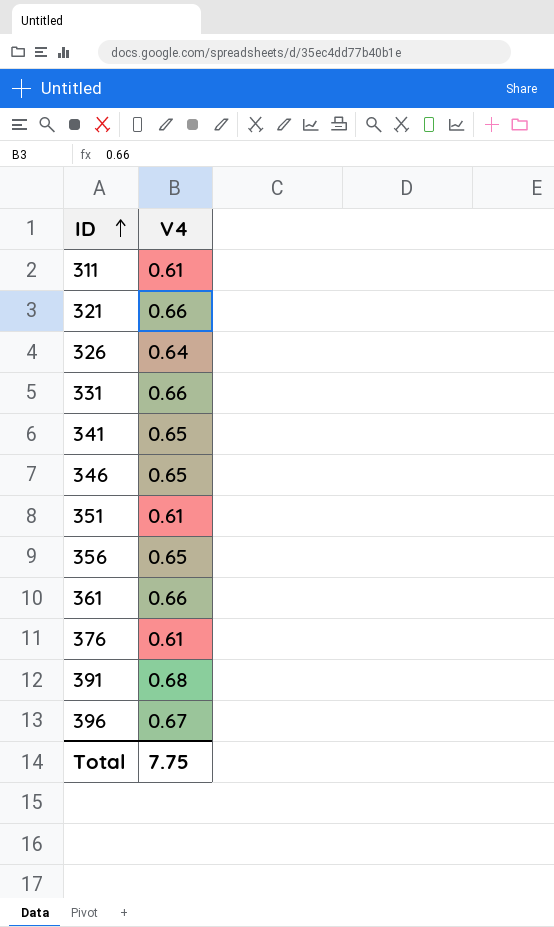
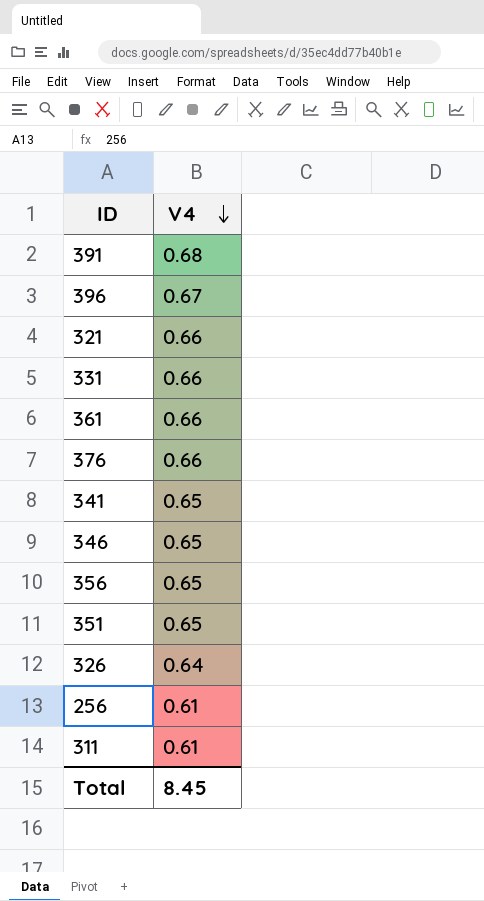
row order: ID ascending -> V4 descending
376 | V4: 0.61 -> 0.66
351 | V4: 0.61 -> 0.65
row 256: none -> 0.61
Total | V4: 7.75 -> 8.45

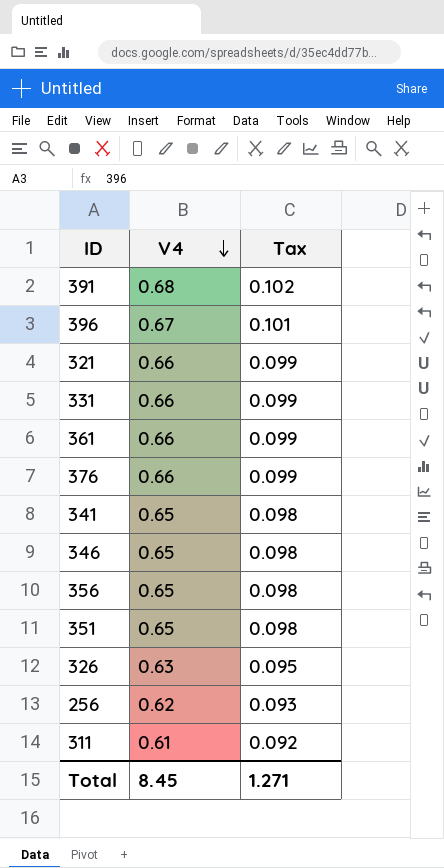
column Tax | formula: none -> [V4] * 0.15
326 | V4: 0.64 -> 0.63
256 | V4: 0.61 -> 0.62

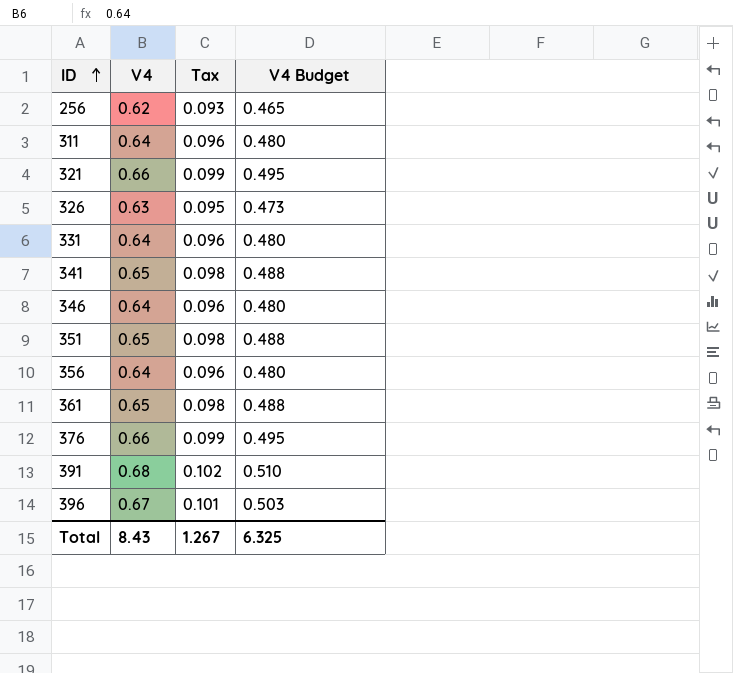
row order: V4 descending -> ID ascending
column V4 Budget | formula: none -> [V4] * 0.75
311 | V4: 0.61 -> 0.64
311 | Tax: 0.092 -> 0.096
331 | V4: 0.66 -> 0.64
331 | Tax: 0.099 -> 0.096
346 | V4: 0.65 -> 0.64
346 | Tax: 0.098 -> 0.096
356 | V4: 0.65 -> 0.64
356 | Tax: 0.098 -> 0.096
361 | V4: 0.66 -> 0.65
361 | Tax: 0.099 -> 0.098
Total | V4: 8.45 -> 8.43
Total | Tax: 1.271 -> 1.267

